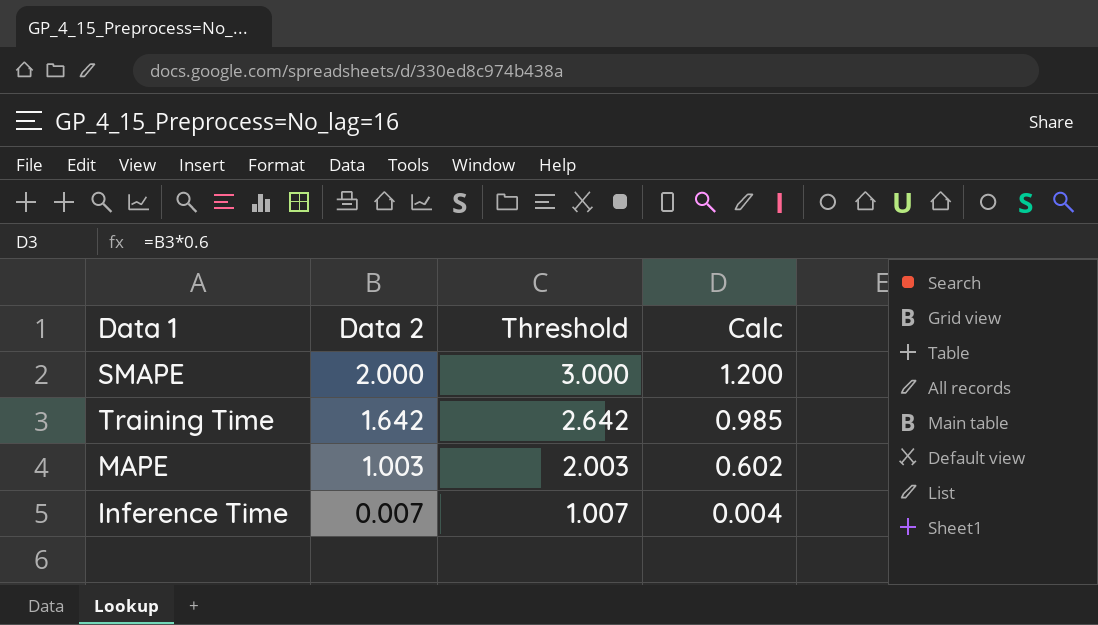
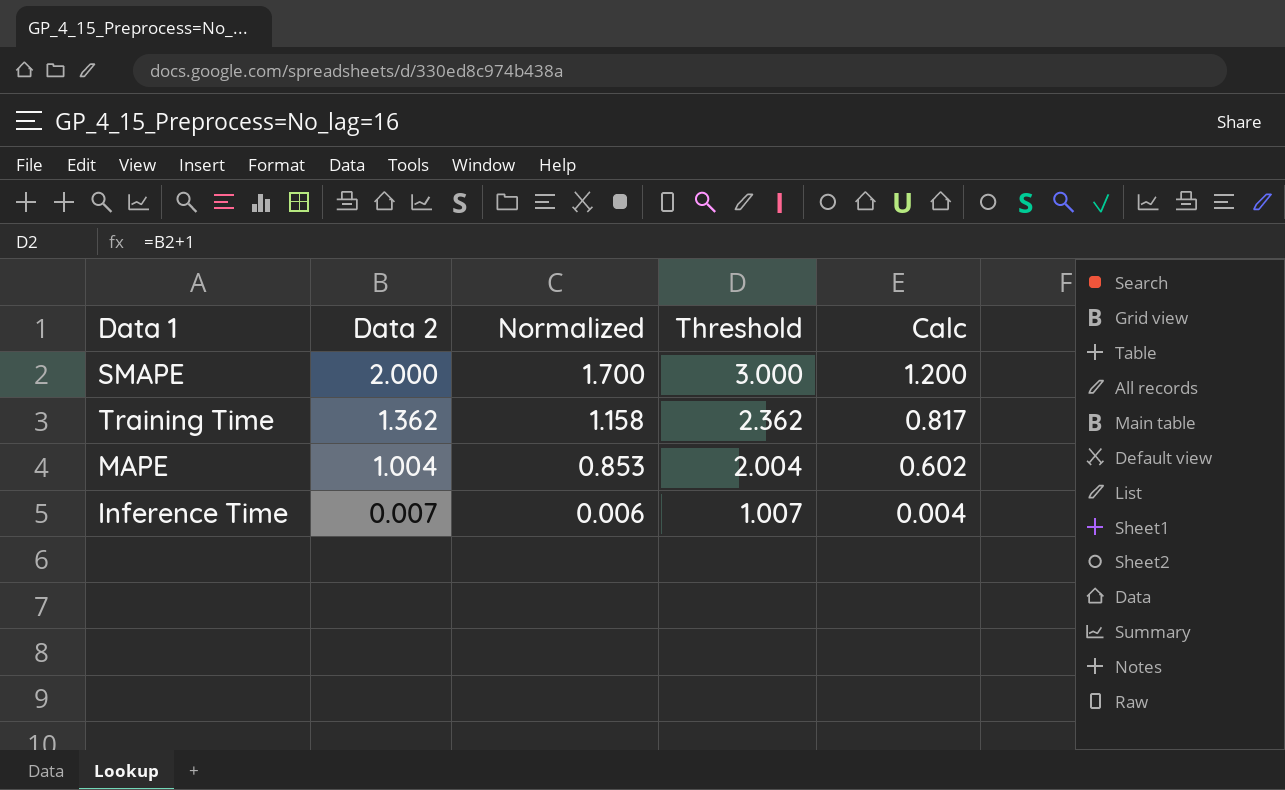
column Normalized | formula: none -> [Data 2] * 0.85
Training Time | Data 2: 1.642 -> 1.362
Training Time | Threshold: 2.642 -> 2.362
Training Time | Calc: 0.985 -> 0.817
MAPE | Data 2: 1.003 -> 1.004
MAPE | Threshold: 2.003 -> 2.004

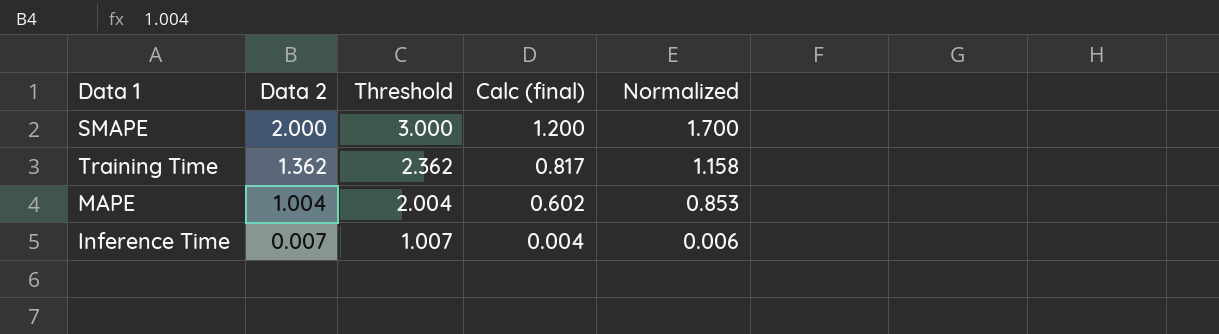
column name: Calc -> Calc (final)
column Normalized | position: 3 -> 5

